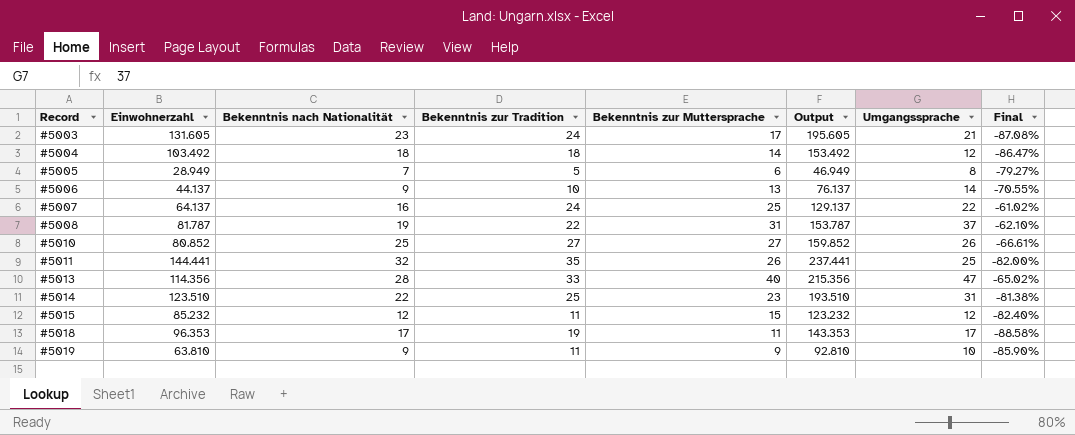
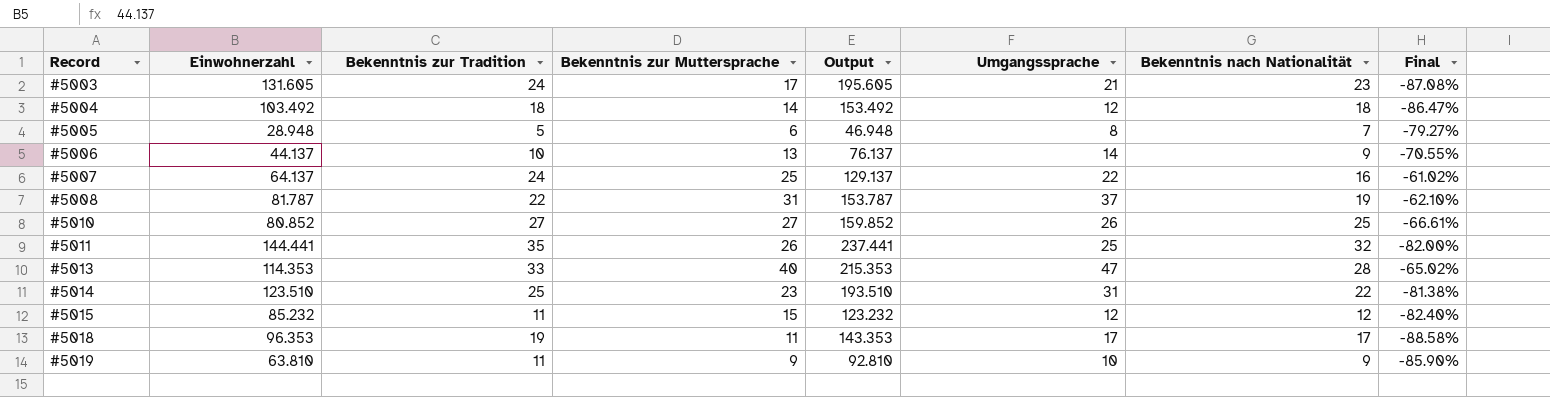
column Bekenntnis nach Nationalität | position: 3 -> 7
#5005 | Einwohnerzahl: 28.949 -> 28.948
#5005 | Output: 46.949 -> 46.948
#5013 | Einwohnerzahl: 114.356 -> 114.353
#5013 | Output: 215.356 -> 215.353

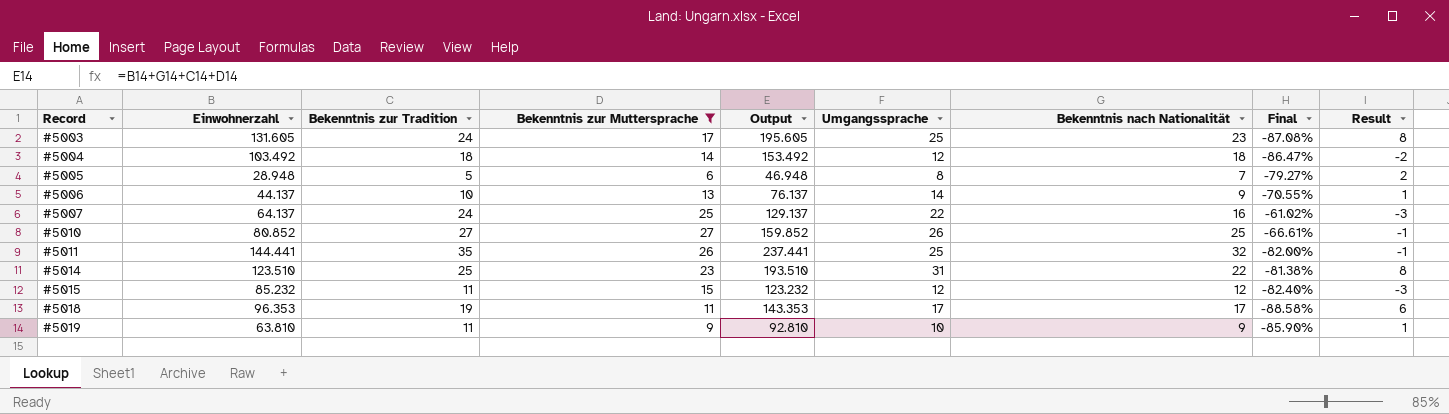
filter: none -> Bekenntnis zur Muttersprache <= 27
column Result | formula: none -> [Umgangssprache] - [Bekenntnis zur Muttersprache]
#5003 | Umgangssprache: 21 -> 25

